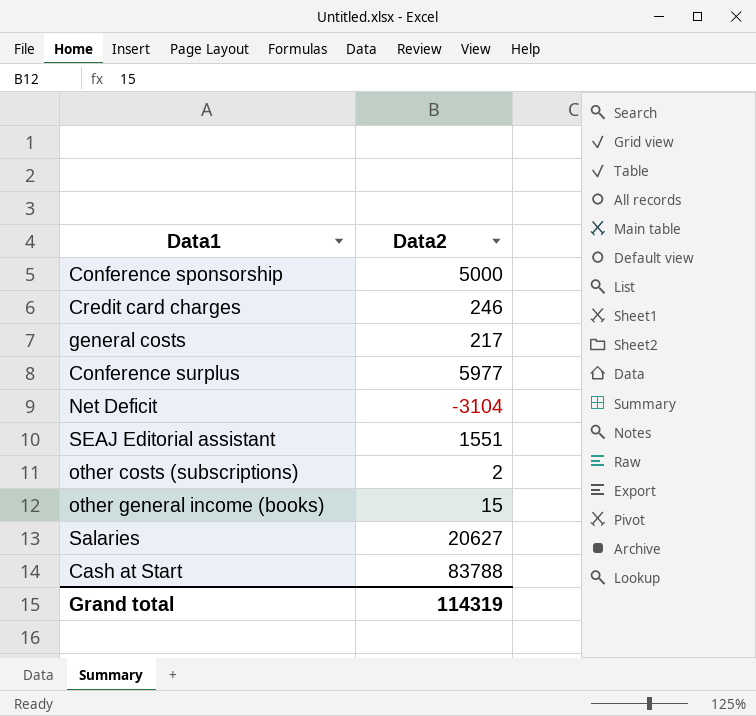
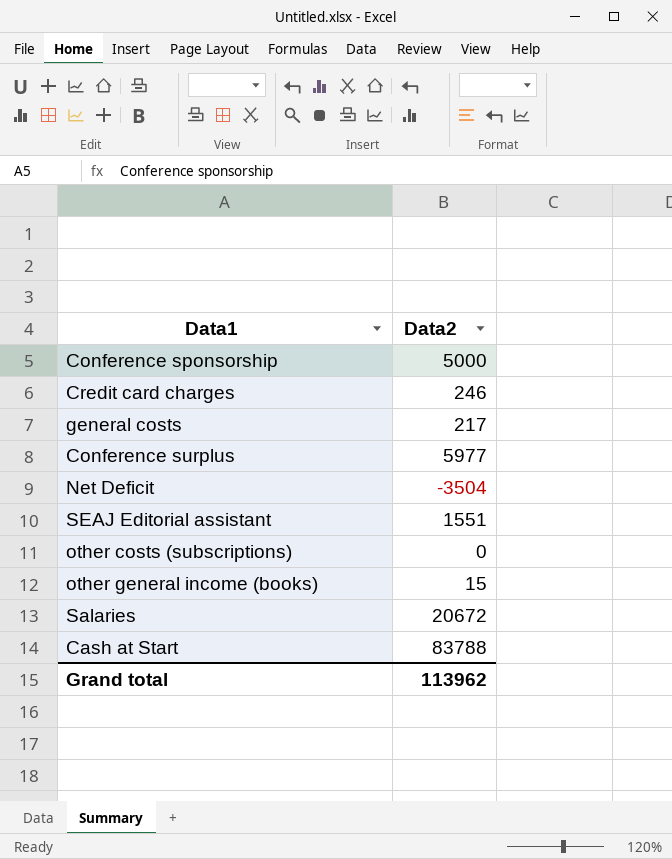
Net Deficit | Data2: -3104 -> -3504
other costs (subscriptions) | Data2: 2 -> 0
Salaries | Data2: 20627 -> 20672
Grand total | Data2: 114319 -> 113962

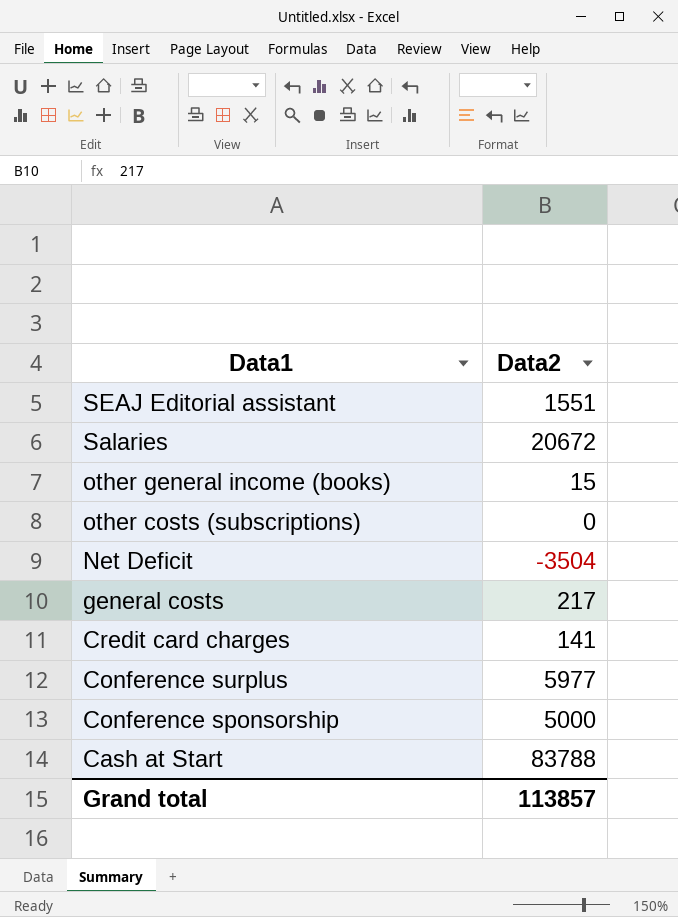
row order: none -> Data1 descending
Credit card charges | Data2: 246 -> 141
Grand total | Data2: 113962 -> 113857

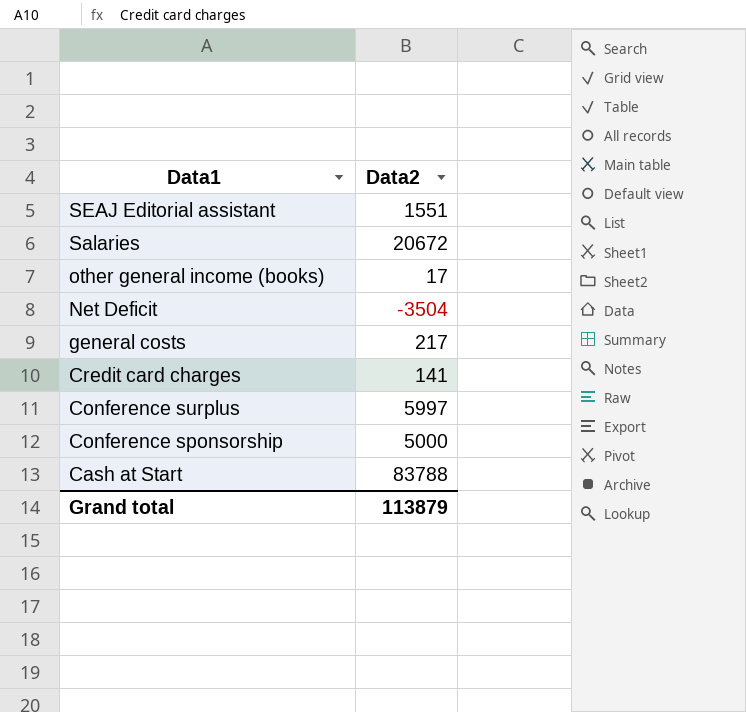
row other costs (subscriptions): 0 -> none
other general income (books) | Data2: 15 -> 17
Conference surplus | Data2: 5977 -> 5997
Grand total | Data2: 113857 -> 113879

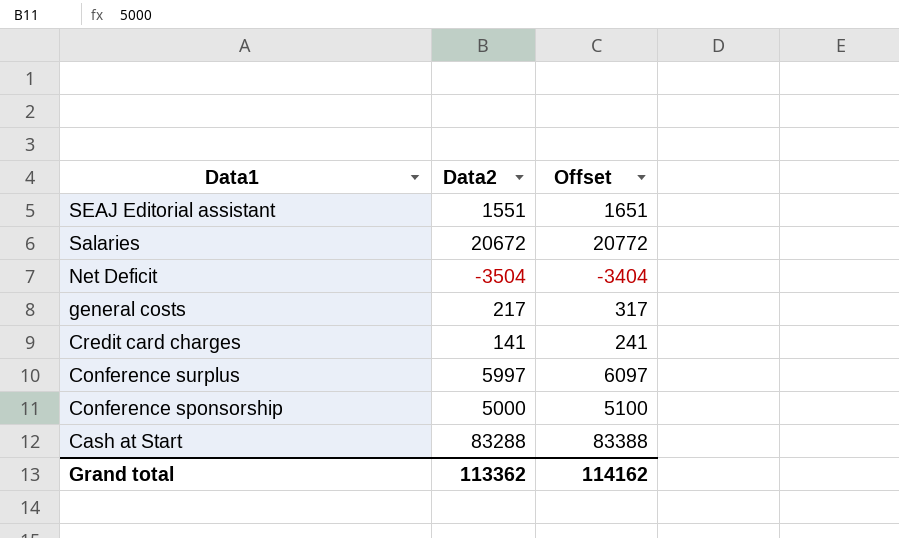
column Offset | formula: none -> [Data2] + 100
row other general income (books): 17 -> none
Cash at Start | Data2: 83788 -> 83288
Grand total | Data2: 113879 -> 113362

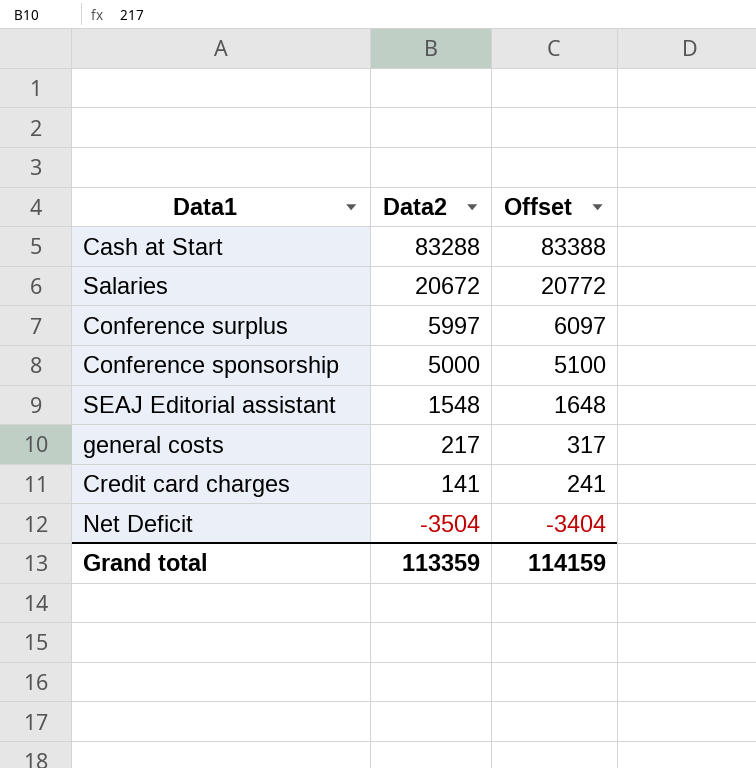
row order: Data1 descending -> Data2 descending
SEAJ Editorial assistant | Data2: 1551 -> 1548
SEAJ Editorial assistant | Offset: 1651 -> 1648
Grand total | Data2: 113362 -> 113359
Grand total | Offset: 114162 -> 114159

